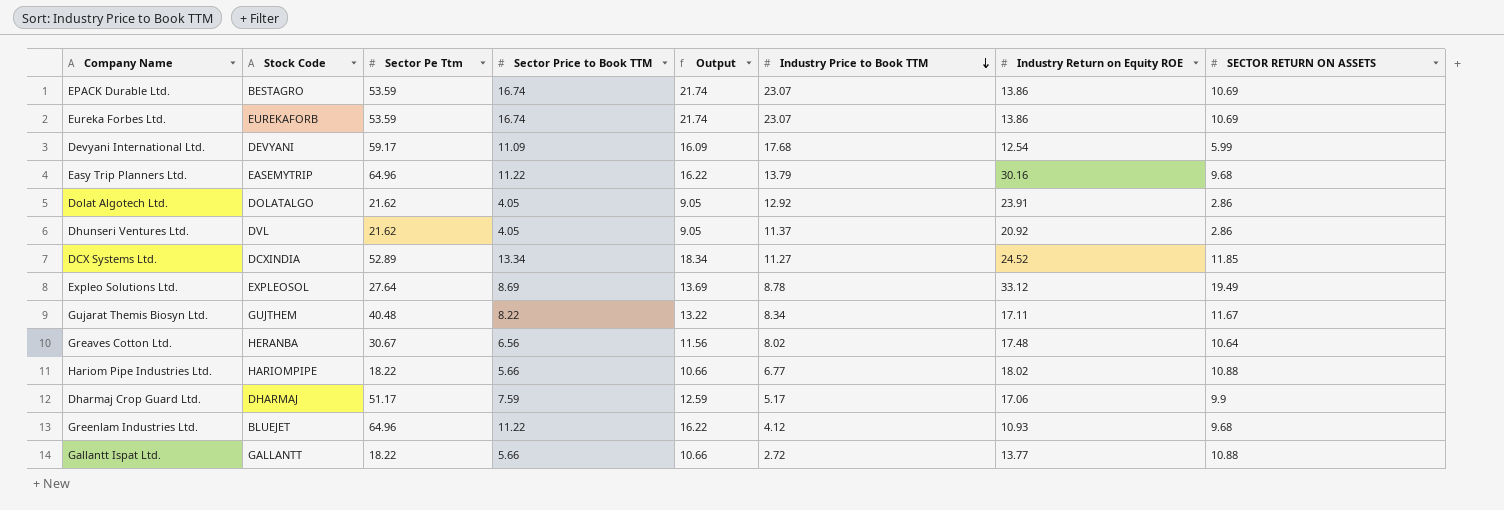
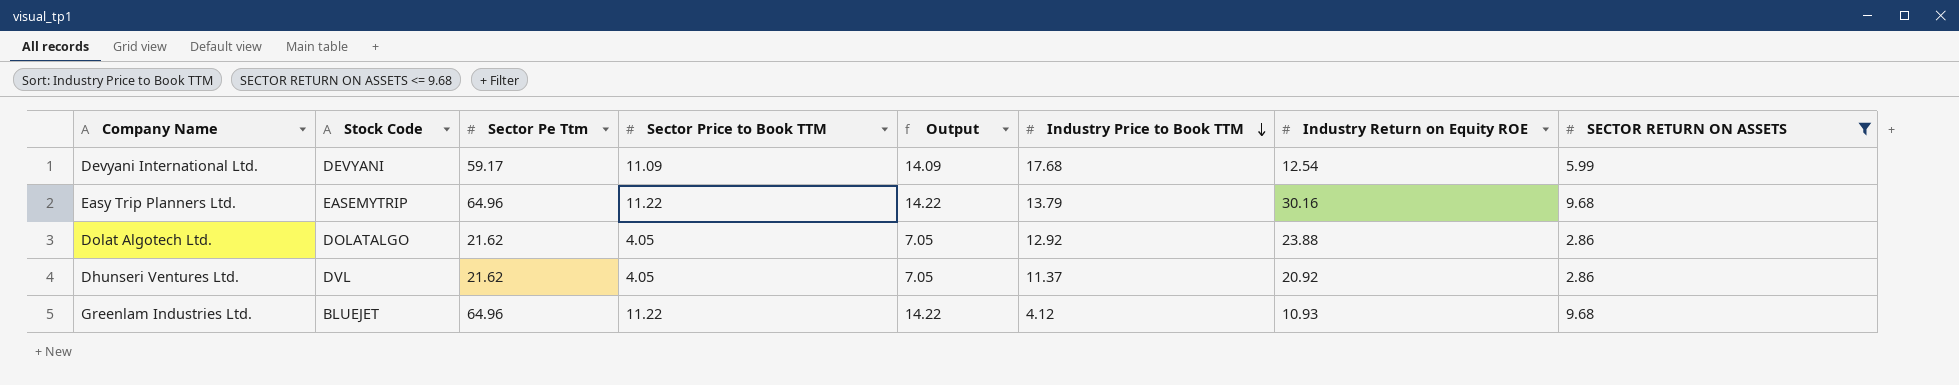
filter: none -> SECTOR RETURN ON ASSETS <= 9.68
column Output | formula: [Sector Price to Book TTM] + 5 -> [Sector Price to Book TTM] + 3
Dolat Algotech Ltd. | Industry Return on Equity ROE: 23.91 -> 23.88

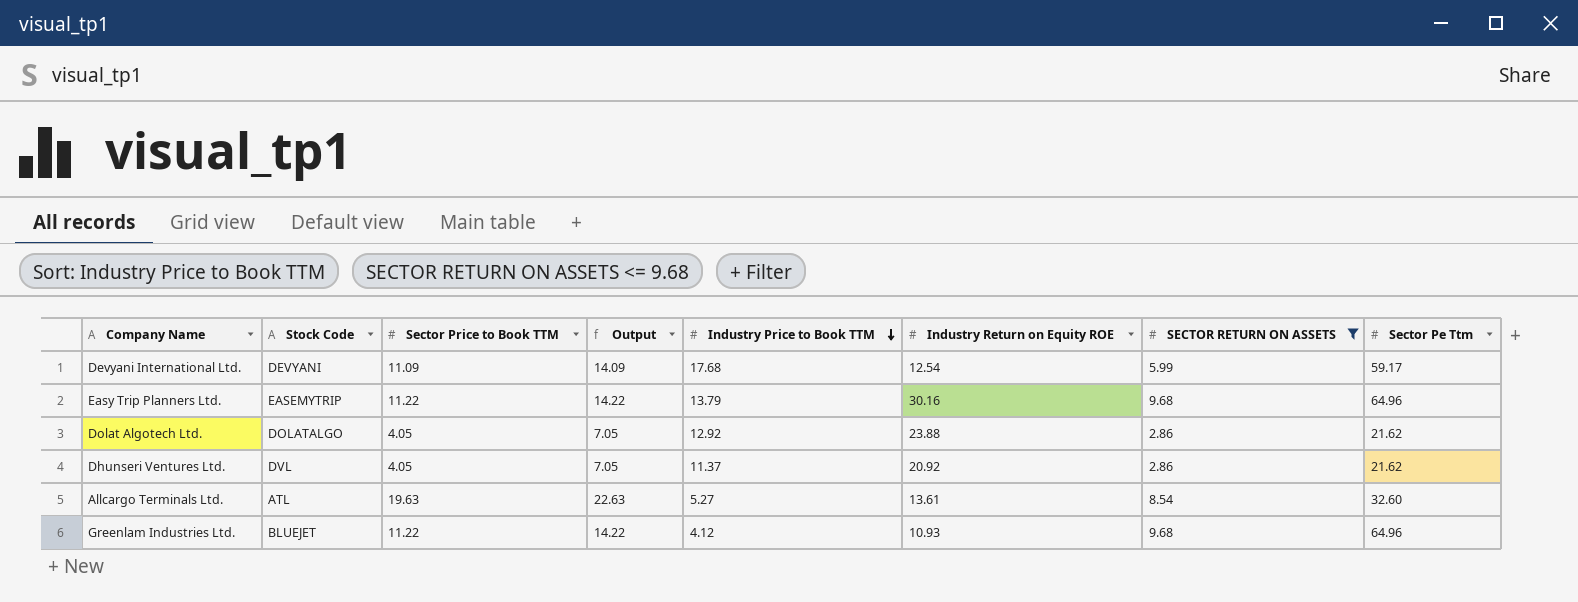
column Sector Pe Ttm | position: 3 -> 8
row Allcargo Terminals Ltd.: none -> ATL | 19.63 | 22.63 | 5.27 | 13.61 | 8.54 | 32.60

